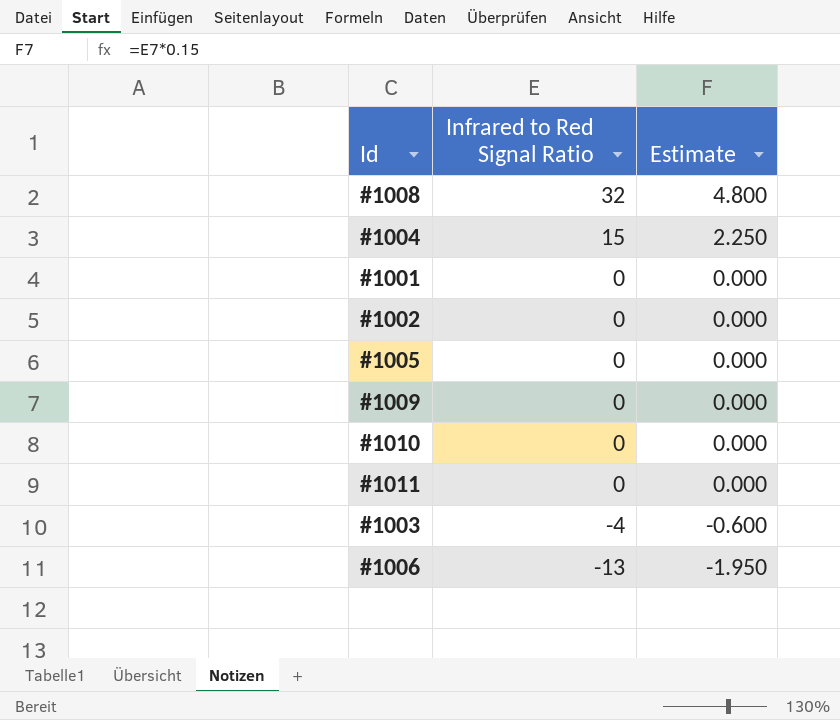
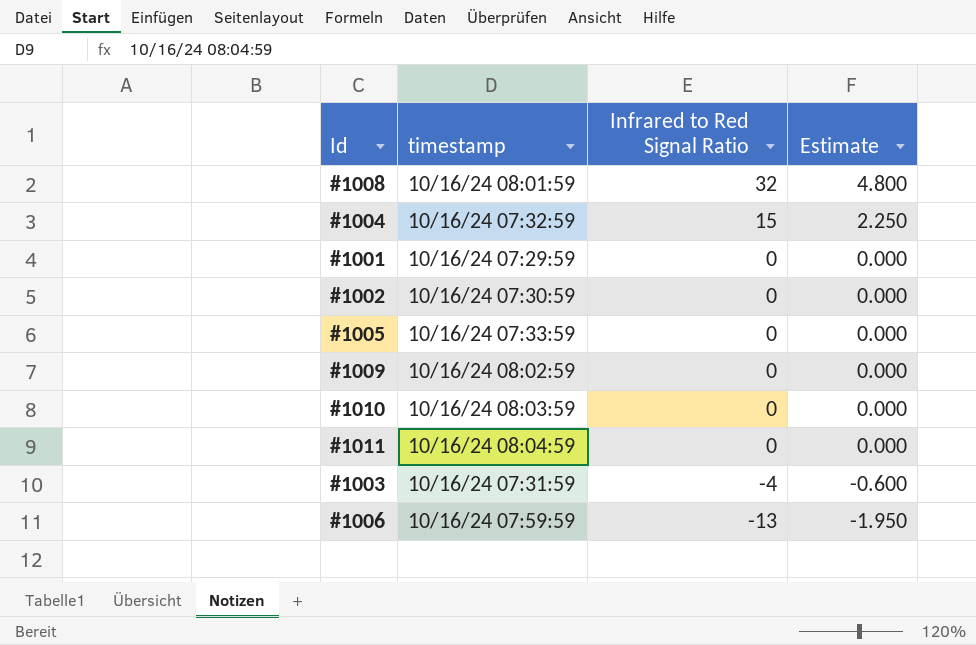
column timestamp | position: none -> 2

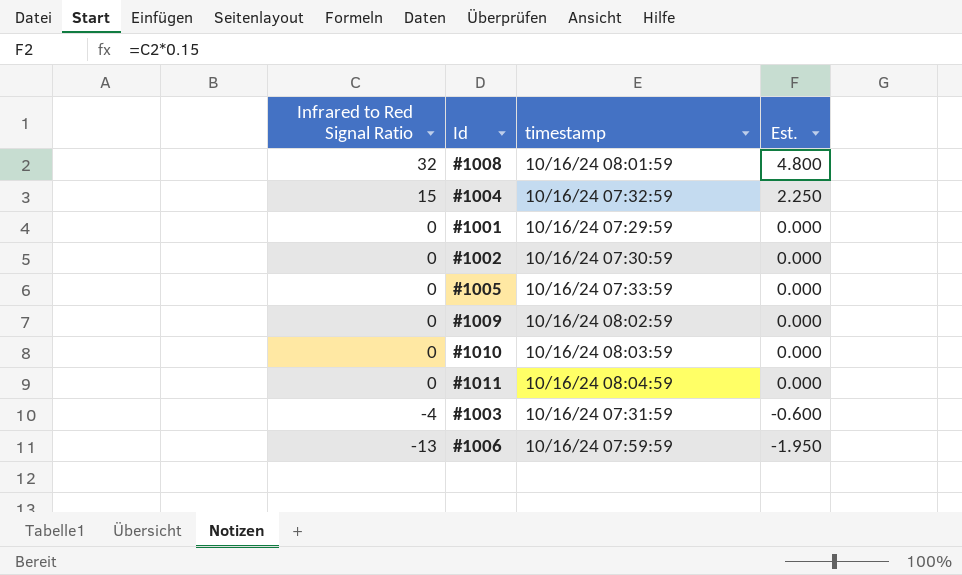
column Infrared to Red Signal Ratio | position: 3 -> 1
column name: Estimate -> Est.

